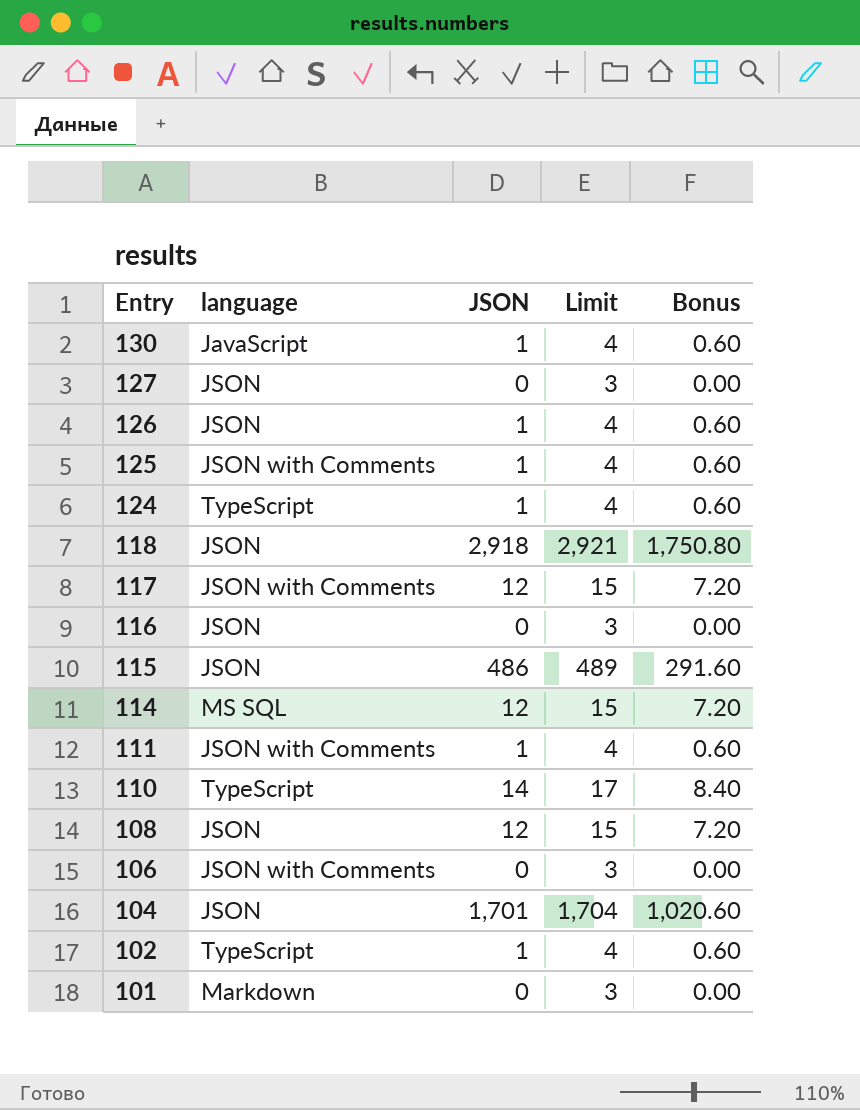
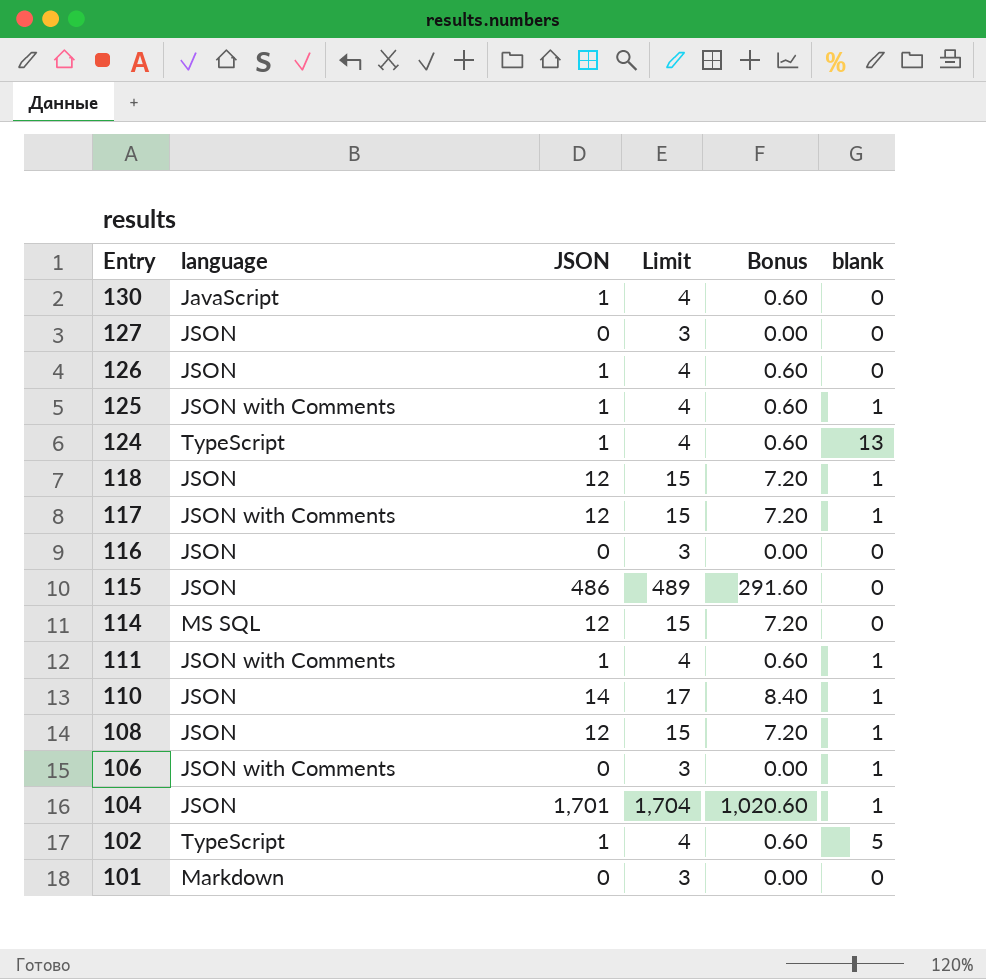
column blank | position: none -> 6
118 | JSON: 2,918 -> 12
118 | Limit: 2,921 -> 15
118 | Bonus: 1,750.80 -> 7.20
110 | language: TypeScript -> JSON

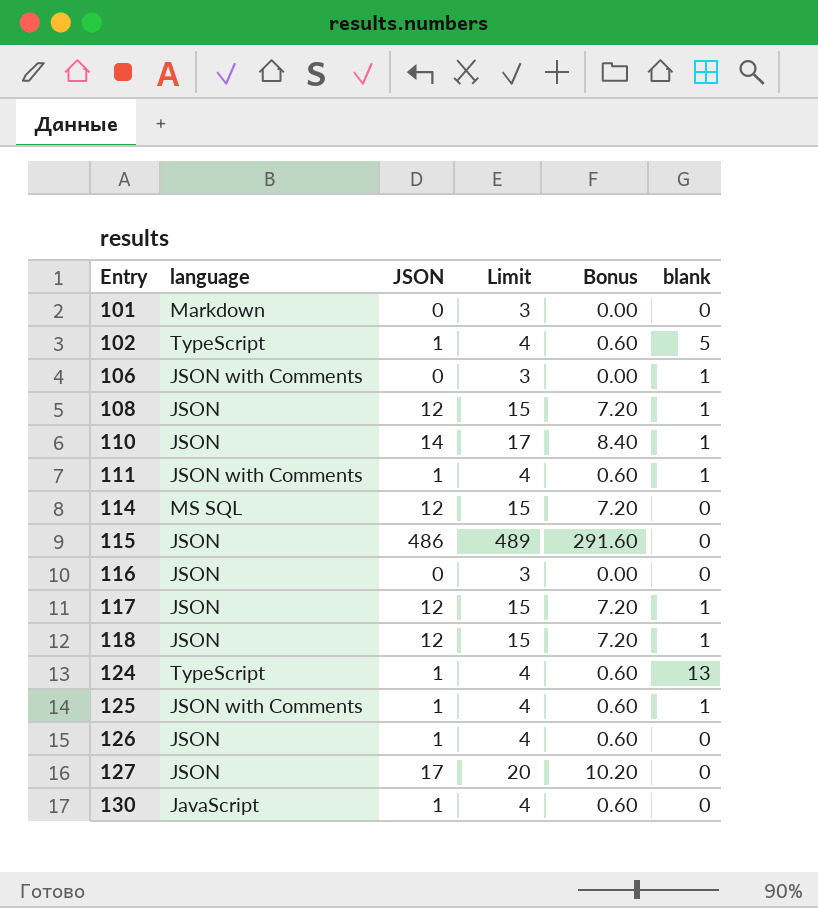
row order: Entry descending -> Entry ascending
row 104: JSON | 1,701 | 1,704 | 1,020.60 | 1 -> none
117 | language: JSON with Comments -> JSON
127 | JSON: 0 -> 17
127 | Limit: 3 -> 20
127 | Bonus: 0.00 -> 10.20

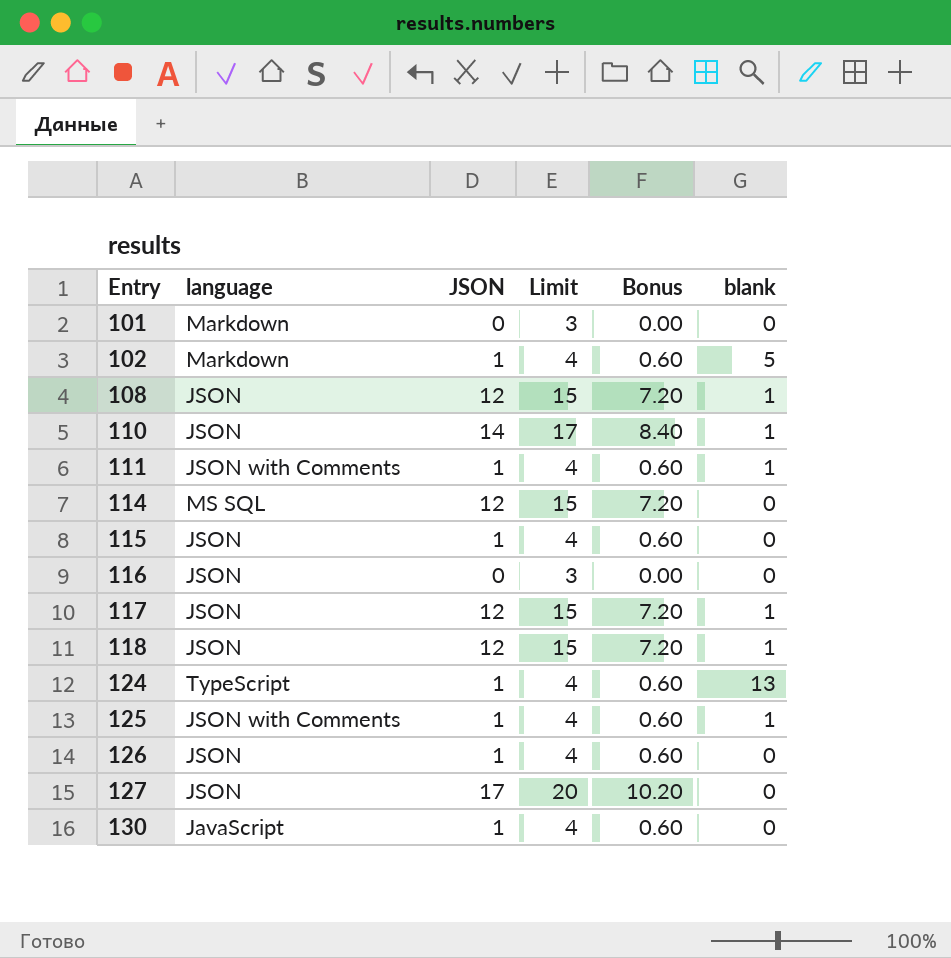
row 106: JSON with Comments | 0 | 3 | 0.00 | 1 -> none
102 | language: TypeScript -> Markdown
115 | JSON: 486 -> 1
115 | Limit: 489 -> 4
115 | Bonus: 291.60 -> 0.60

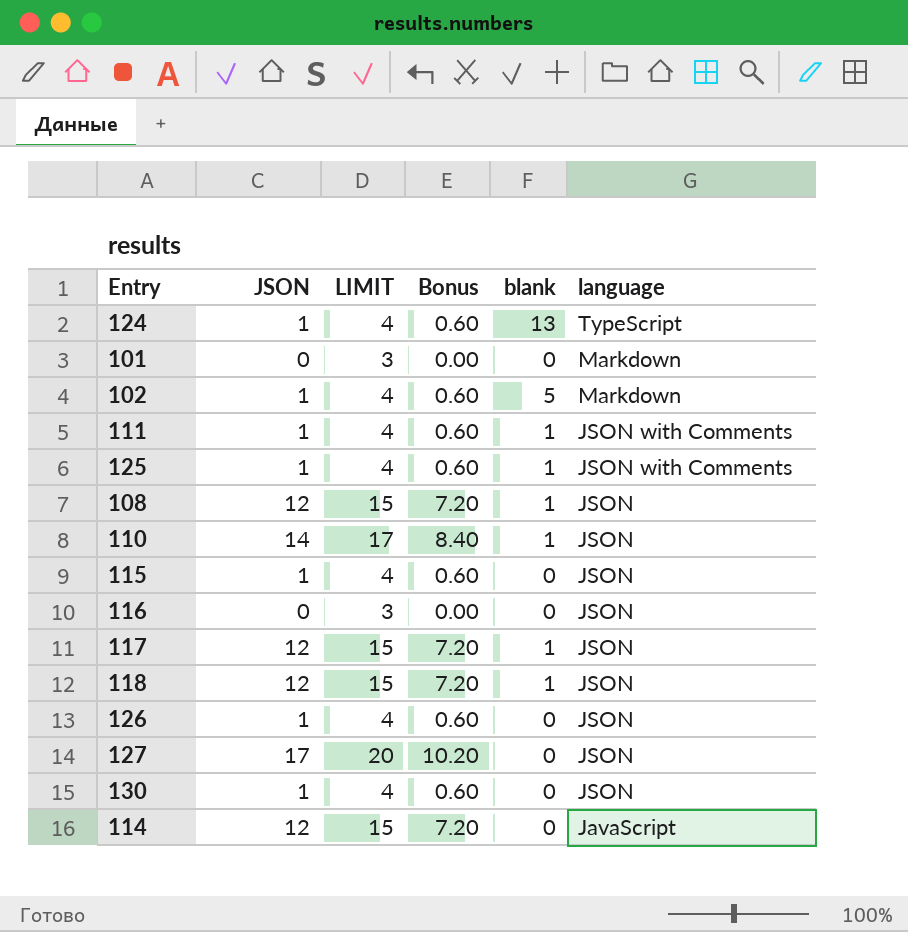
row order: Entry ascending -> language descending
column name: Limit -> LIMIT
column language | position: 2 -> 6
130 | language: JavaScript -> JSON
114 | language: MS SQL -> JavaScript

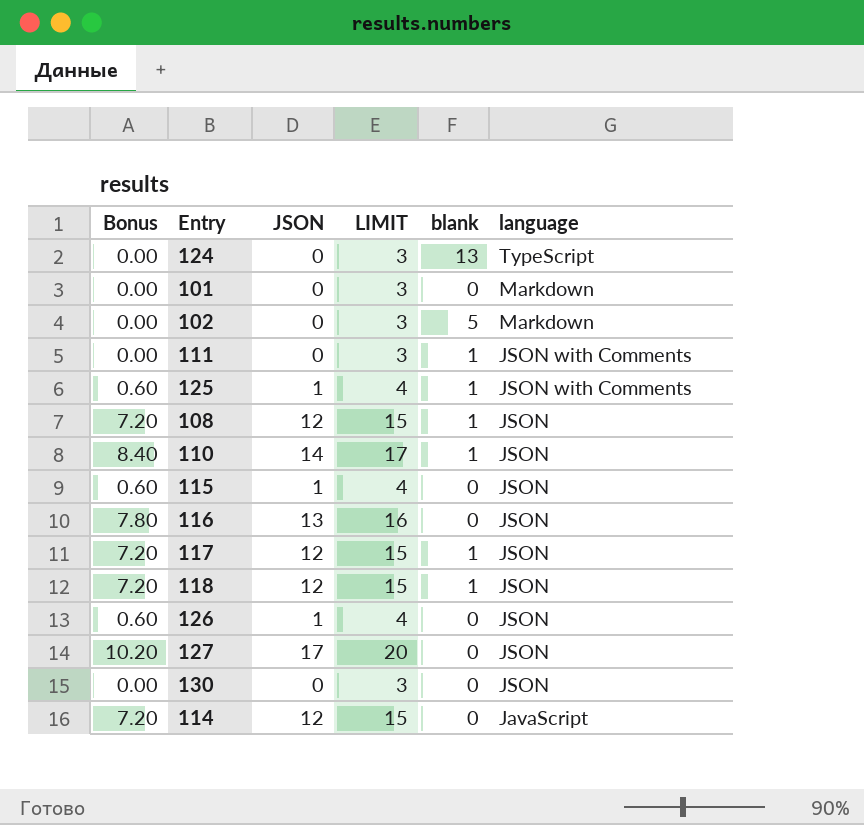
column Bonus | position: 4 -> 1
124 | Bonus: 0.60 -> 0.00
124 | JSON: 1 -> 0
124 | LIMIT: 4 -> 3
102 | Bonus: 0.60 -> 0.00
102 | JSON: 1 -> 0
102 | LIMIT: 4 -> 3
111 | Bonus: 0.60 -> 0.00
111 | JSON: 1 -> 0
111 | LIMIT: 4 -> 3
116 | Bonus: 0.00 -> 7.80
116 | JSON: 0 -> 13
116 | LIMIT: 3 -> 16
130 | Bonus: 0.60 -> 0.00
130 | JSON: 1 -> 0
130 | LIMIT: 4 -> 3

